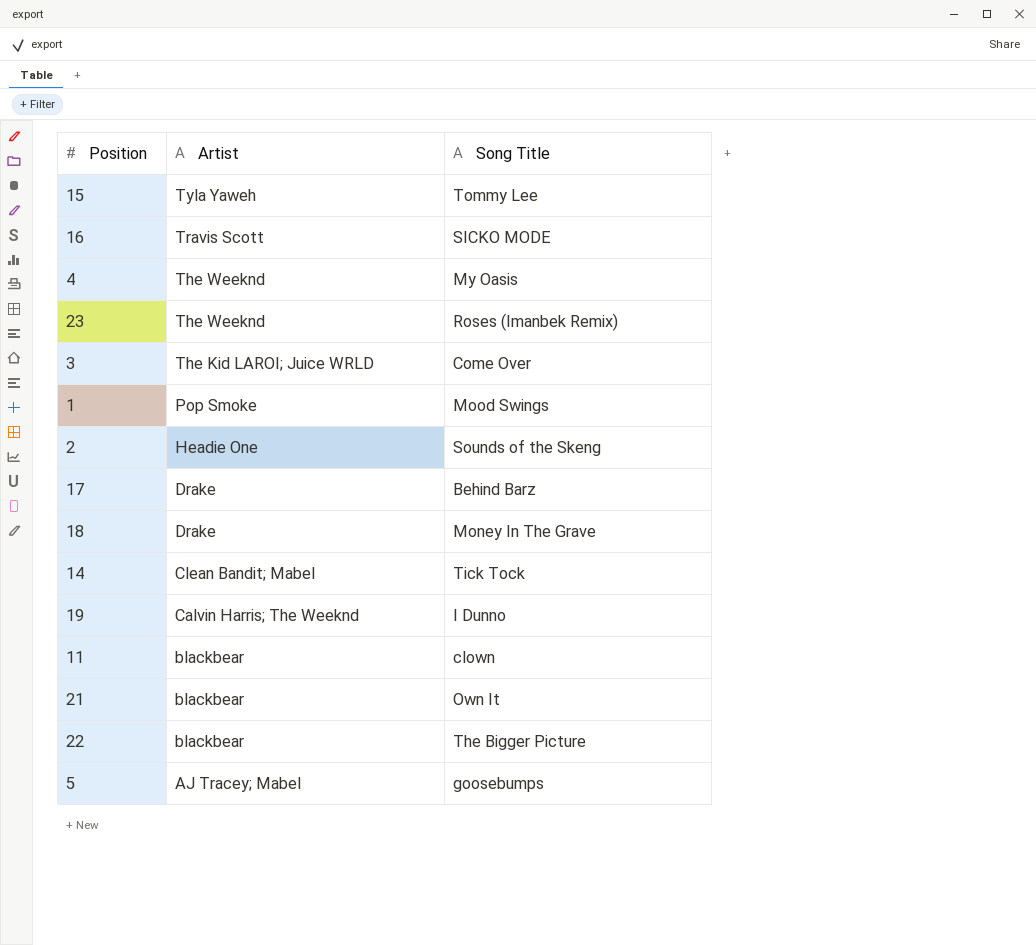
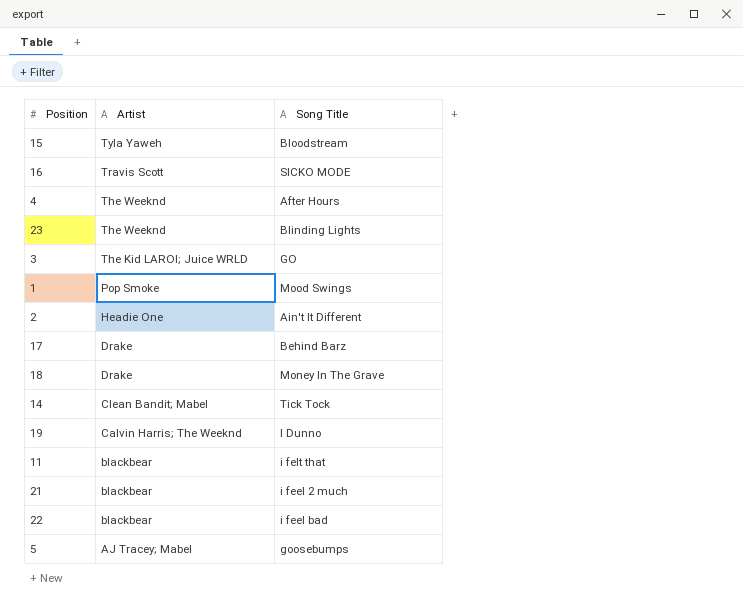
15 | Song Title: Tommy Lee -> Bloodstream
4 | Song Title: My Oasis -> After Hours
23 | Song Title: Roses (Imanbek Remix) -> Blinding Lights
3 | Song Title: Come Over -> GO
2 | Song Title: Sounds of the Skeng -> Ain't It Different
11 | Song Title: clown -> i felt that
21 | Song Title: Own It -> i feel 2 much
22 | Song Title: The Bigger Picture -> i feel bad

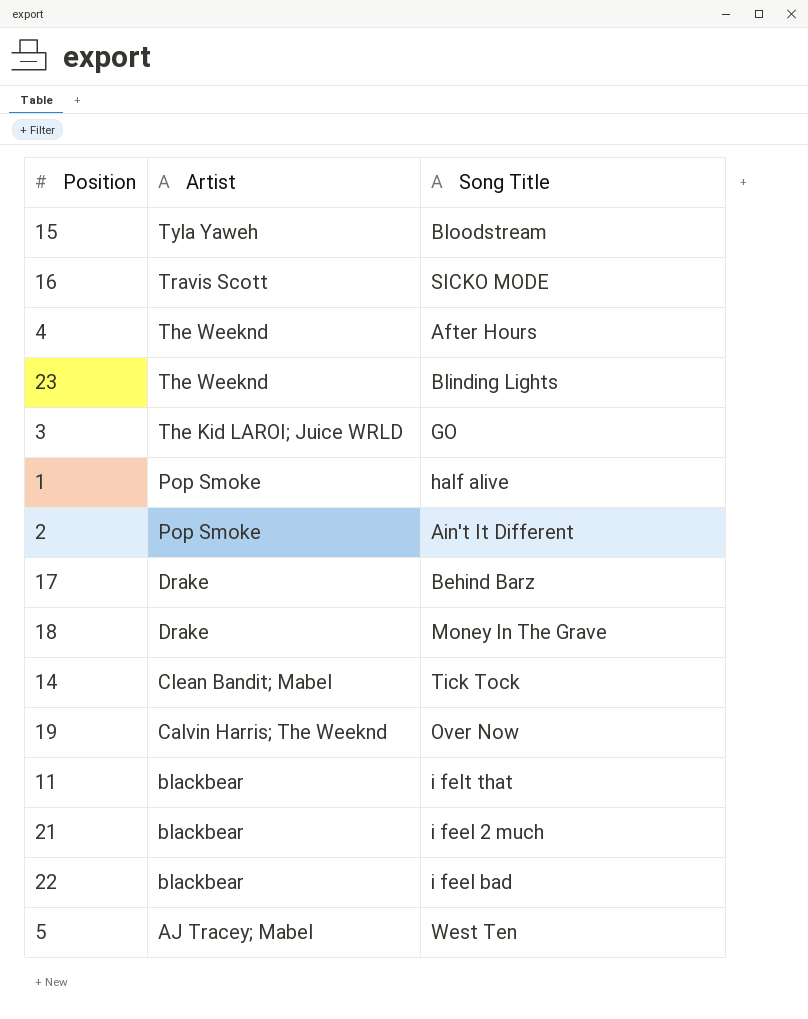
1 | Song Title: Mood Swings -> half alive
2 | Artist: Headie One -> Pop Smoke
19 | Song Title: I Dunno -> Over Now
5 | Song Title: goosebumps -> West Ten

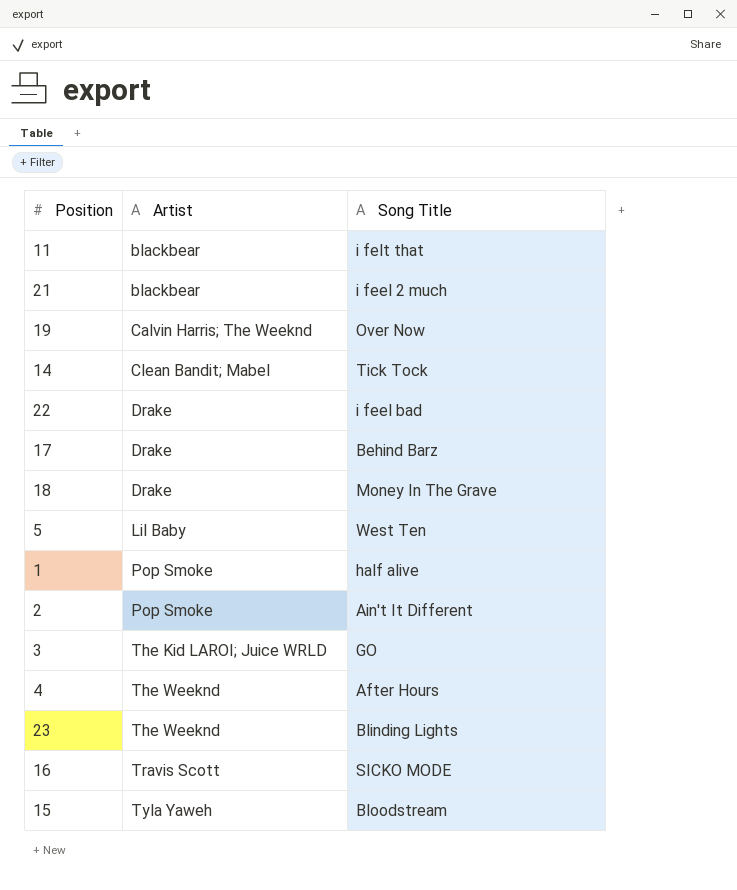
row order: Artist descending -> Artist ascending
22 | Artist: blackbear -> Drake
5 | Artist: AJ Tracey; Mabel -> Lil Baby

